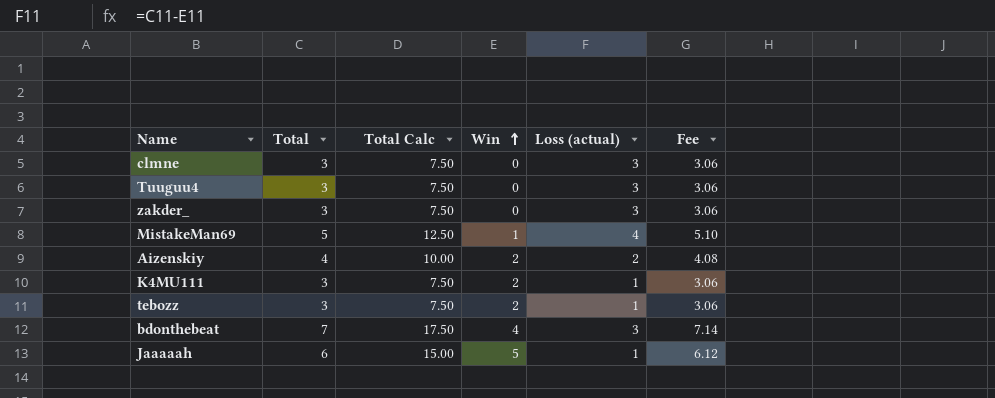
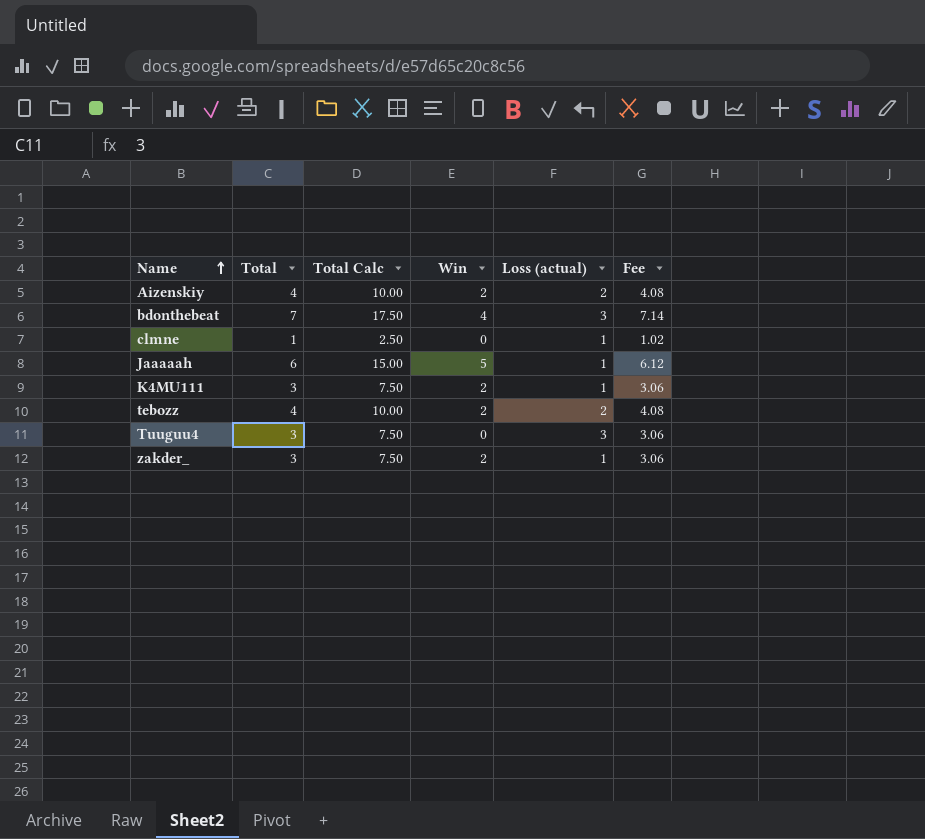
row order: Win ascending -> Name ascending
row MistakeMan69: 5 | 12.50 | 1 | 4 | 5.10 -> none
clmne | Total: 3 -> 1
clmne | Total Calc: 7.50 -> 2.50
clmne | Loss (actual): 3 -> 1
clmne | Fee: 3.06 -> 1.02
tebozz | Total: 3 -> 4
tebozz | Total Calc: 7.50 -> 10.00
tebozz | Loss (actual): 1 -> 2
tebozz | Fee: 3.06 -> 4.08
zakder_ | Win: 0 -> 2
zakder_ | Loss (actual): 3 -> 1

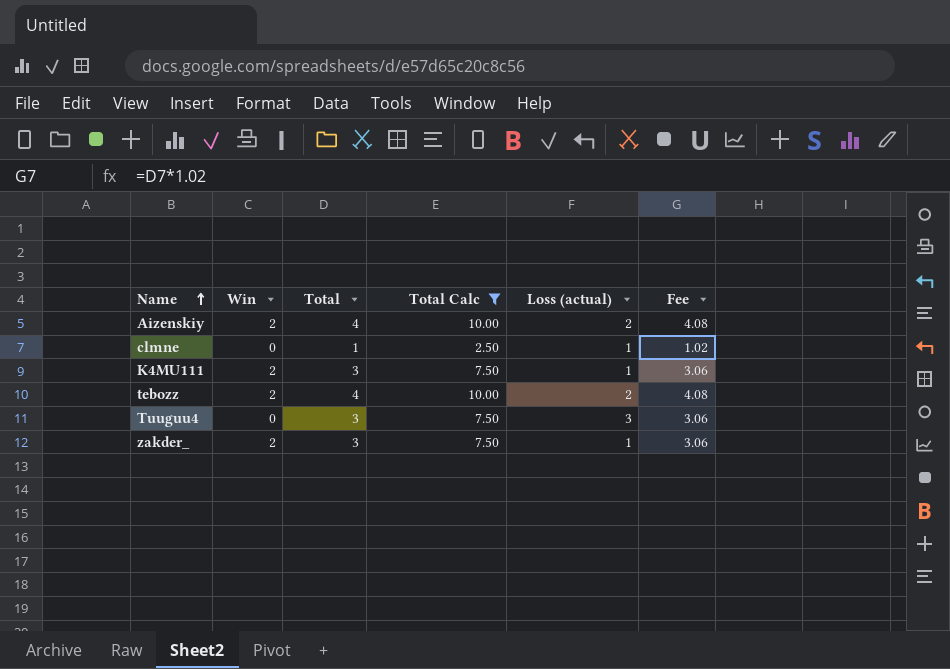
filter: none -> Total Calc <= 10.00
column Win | position: 4 -> 2

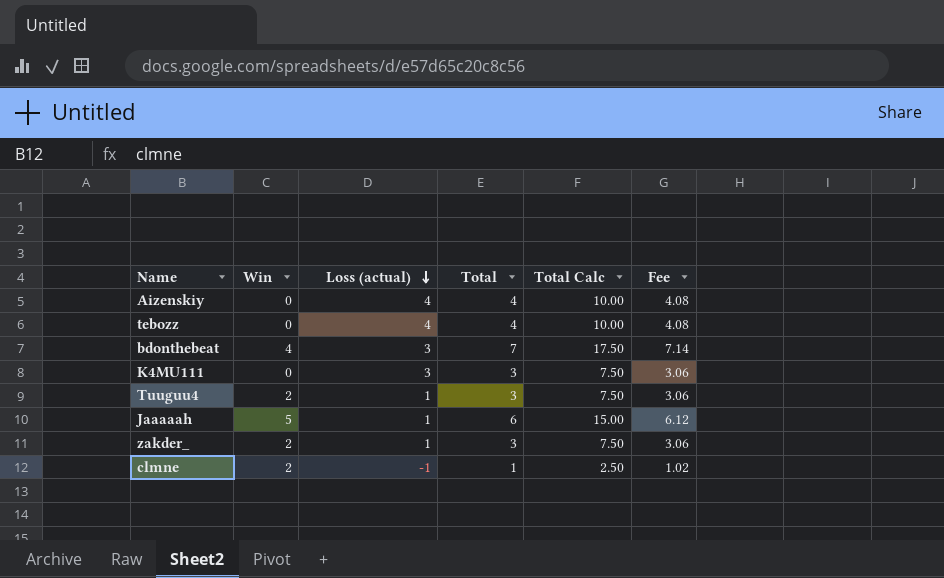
filter: Total Calc <= 10.00 -> none
row order: Name ascending -> Loss (actual) descending
column Loss (actual) | position: 5 -> 3
Aizenskiy | Win: 2 -> 0
Aizenskiy | Loss (actual): 2 -> 4
tebozz | Win: 2 -> 0
tebozz | Loss (actual): 2 -> 4
K4MU111 | Win: 2 -> 0
K4MU111 | Loss (actual): 1 -> 3
Tuuguu4 | Win: 0 -> 2
Tuuguu4 | Loss (actual): 3 -> 1
clmne | Win: 0 -> 2
clmne | Loss (actual): 1 -> -1

